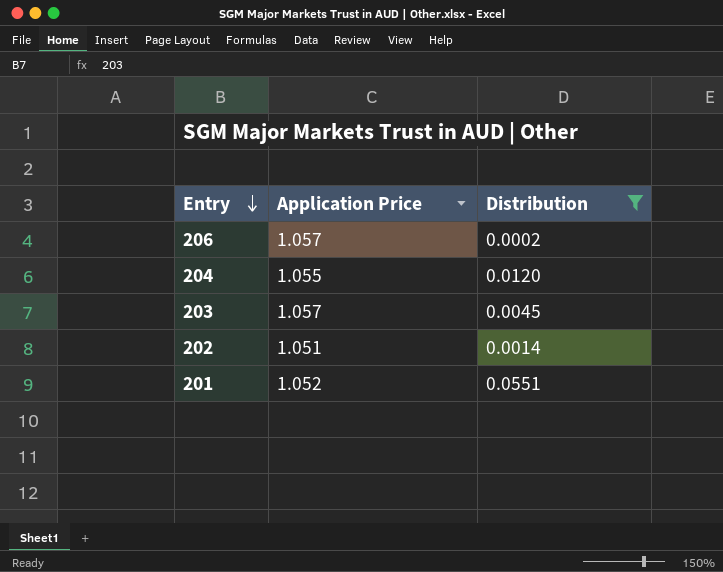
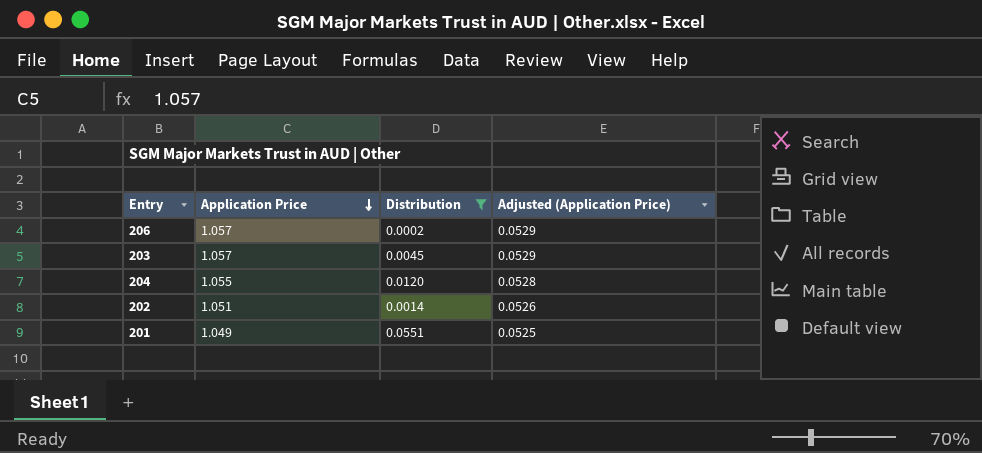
row order: Entry descending -> Application Price descending
column Adjusted (Application Price) | formula: none -> [Application Price] * 0.05
201 | Application Price: 1.052 -> 1.049

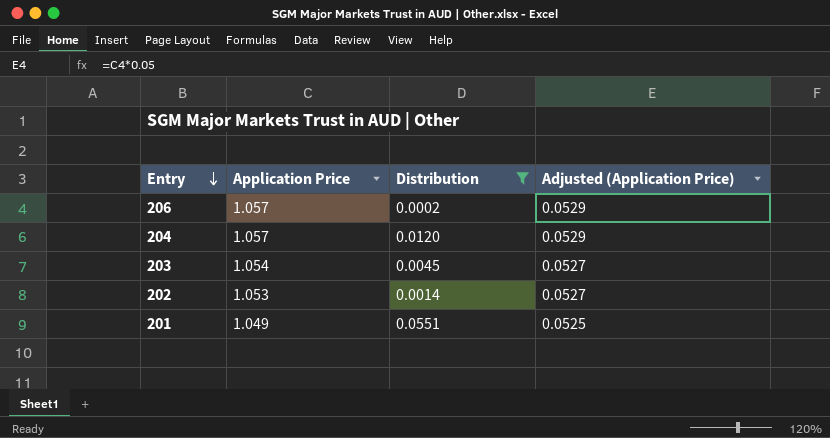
row order: Application Price descending -> Entry descending
204 | Application Price: 1.055 -> 1.057
204 | Adjusted (Application Price): 0.0528 -> 0.0529
203 | Application Price: 1.057 -> 1.054
203 | Adjusted (Application Price): 0.0529 -> 0.0527
202 | Application Price: 1.051 -> 1.053
202 | Adjusted (Application Price): 0.0526 -> 0.0527

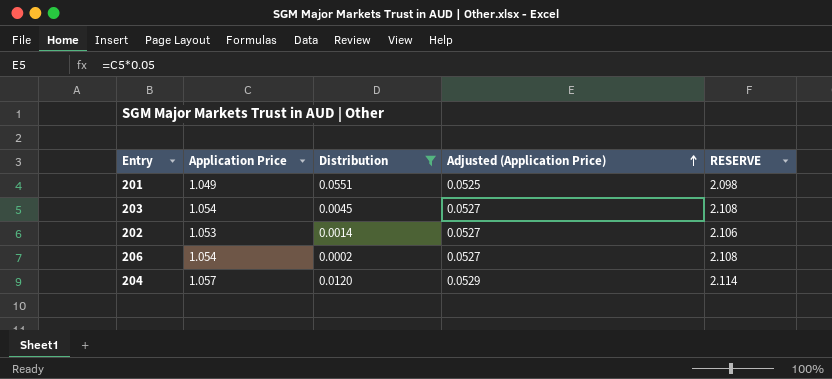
row order: Entry descending -> Adjusted (Application Price) ascending
column RESERVE | formula: none -> [Application Price] * 2
206 | Application Price: 1.057 -> 1.054
206 | Adjusted (Application Price): 0.0529 -> 0.0527

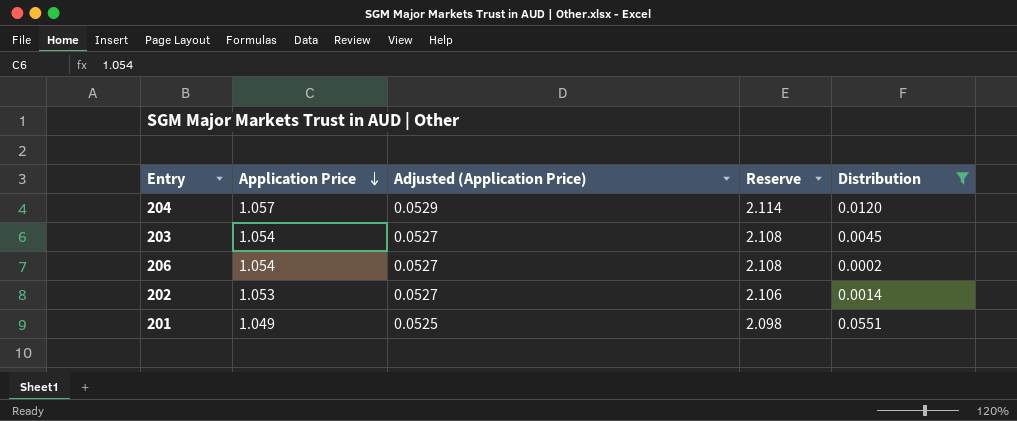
row order: Adjusted (Application Price) ascending -> Application Price descending
column name: RESERVE -> Reserve
column Distribution | position: 3 -> 5

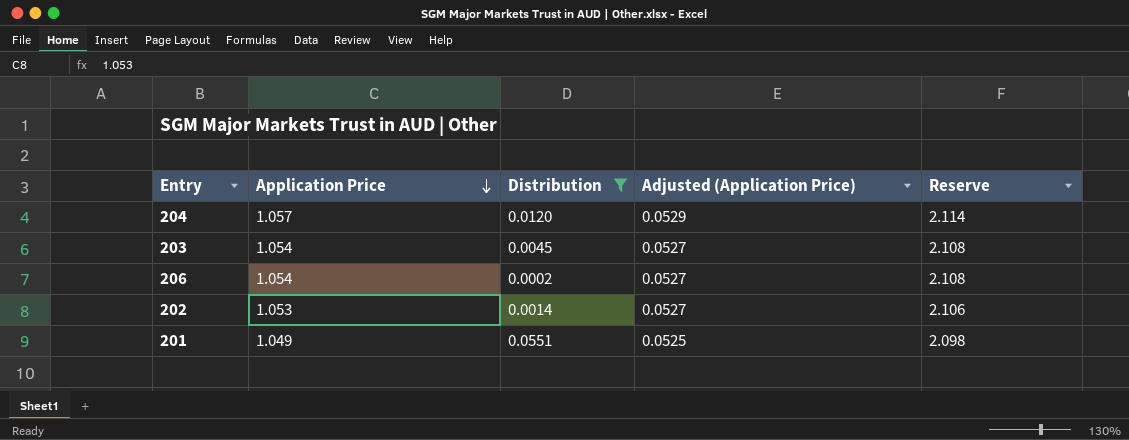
column Distribution | position: 5 -> 3

